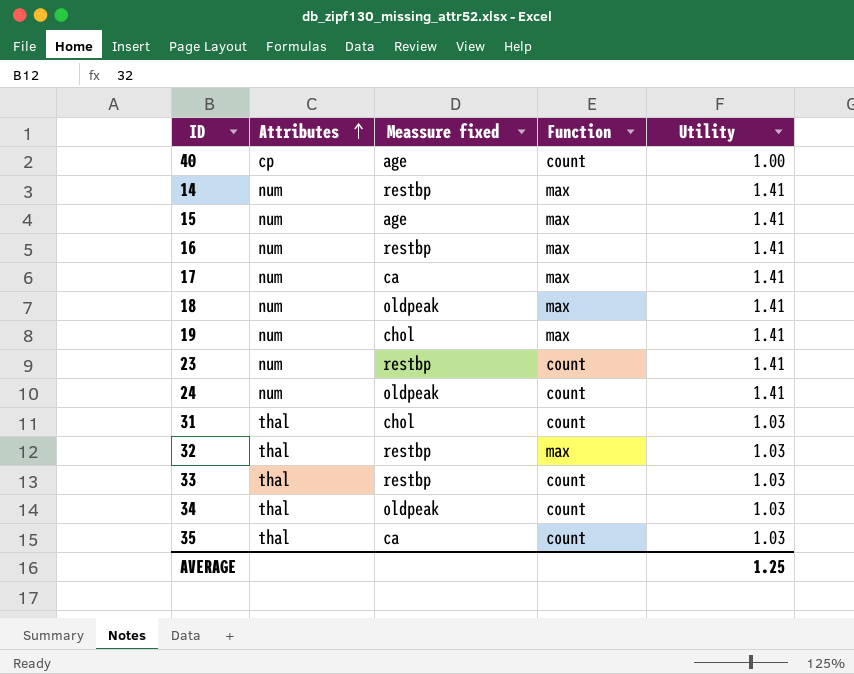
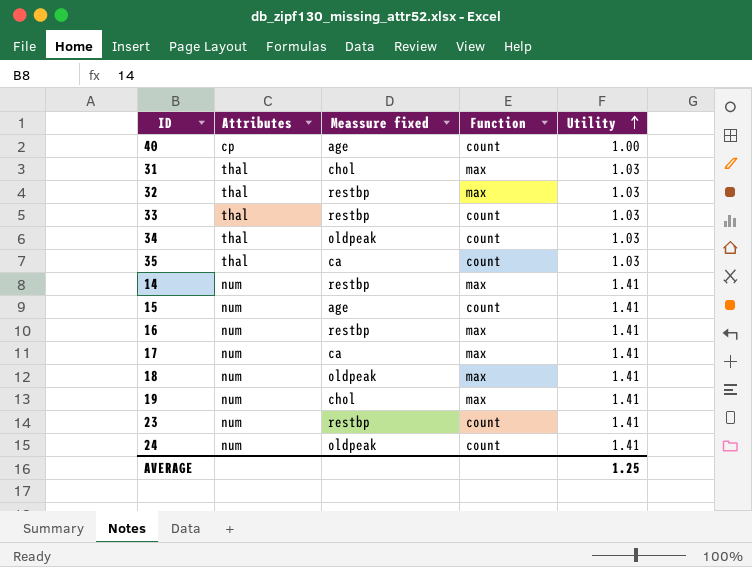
row order: Attributes ascending -> Utility ascending
31 | Function: count -> max
15 | Function: max -> count

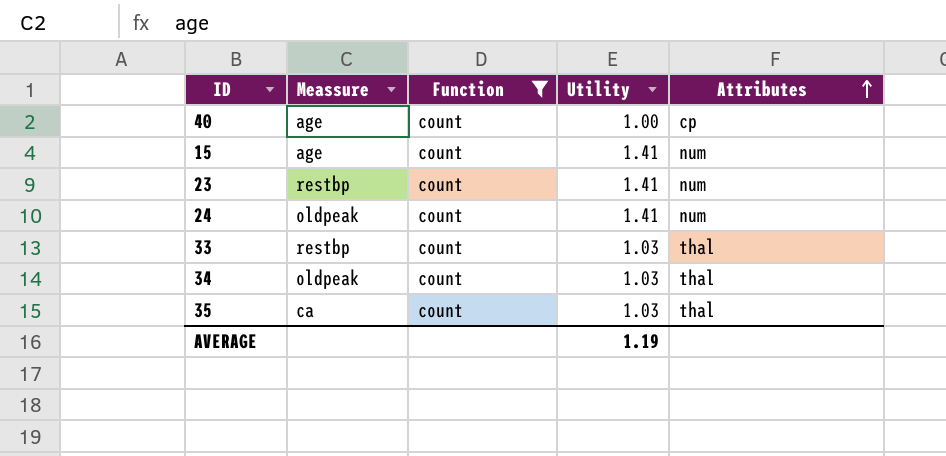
filter: none -> Function = count
row order: Utility ascending -> Attributes ascending
column name: Meassure fixed -> Meassure
column Attributes | position: 2 -> 5
AVERAGE | Utility: 1.25 -> 1.19

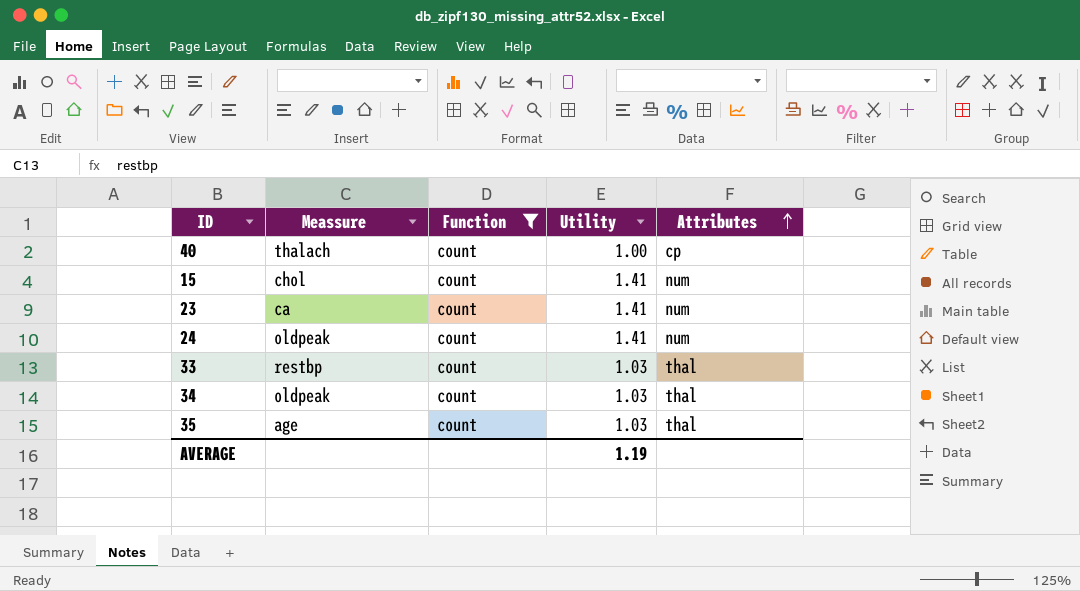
40 | Meassure: age -> thalach
15 | Meassure: age -> chol
23 | Meassure: restbp -> ca
35 | Meassure: ca -> age

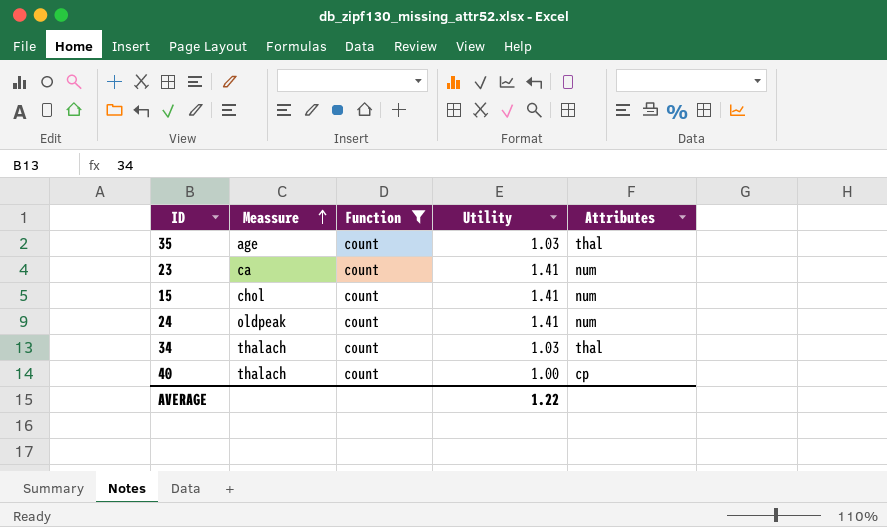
row order: Attributes ascending -> Meassure ascending
row 33: restbp | count | 1.03 | thal -> none
34 | Meassure: oldpeak -> thalach
AVERAGE | Utility: 1.19 -> 1.22

